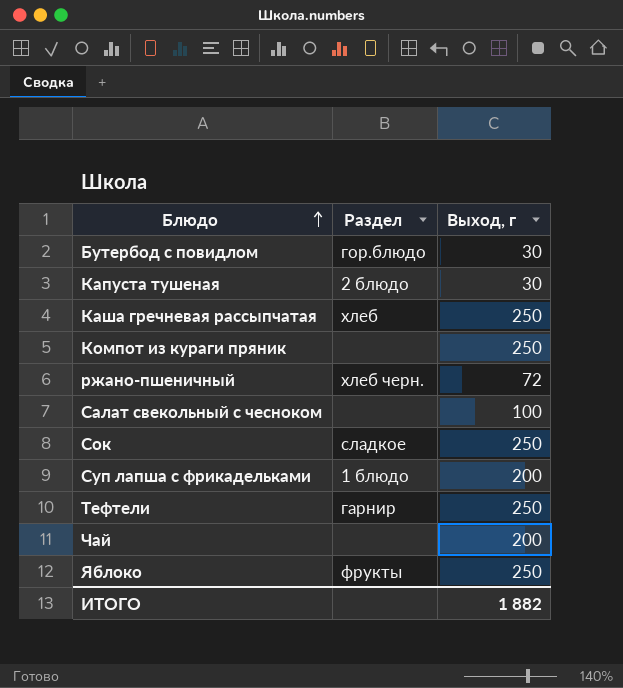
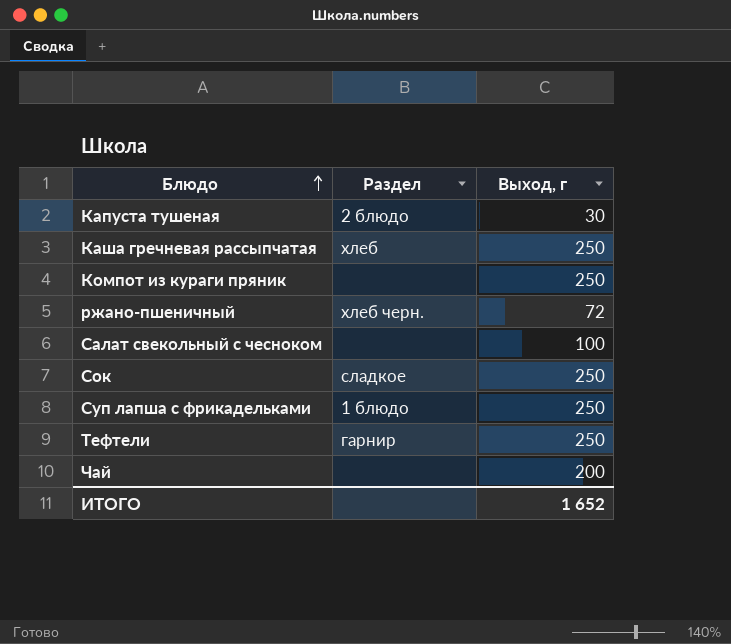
row Бутербод с повидлом: гор.блюдо | 30 -> none
row Яблоко: фрукты | 250 -> none
Суп лапша с фрикадельками | Выход, г: 200 -> 250
ИТОГО | Выход, г: 1 882 -> 1 652

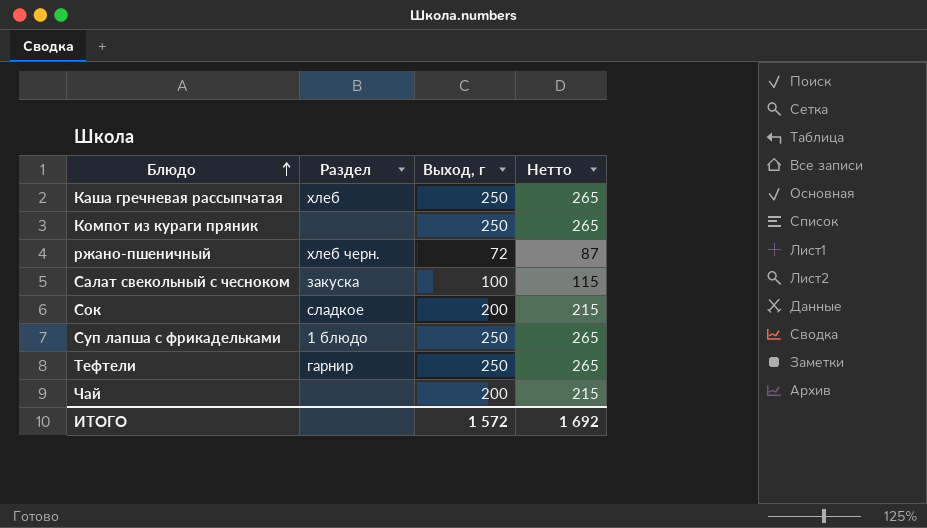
column Нетто | formula: none -> [Выход, г] + 15
row Капуста тушеная: 2 блюдо | 30 -> none
Салат свекольный с чесноком | Раздел: none -> закуска
Сок | Выход, г: 250 -> 200
ИТОГО | Выход, г: 1 652 -> 1 572

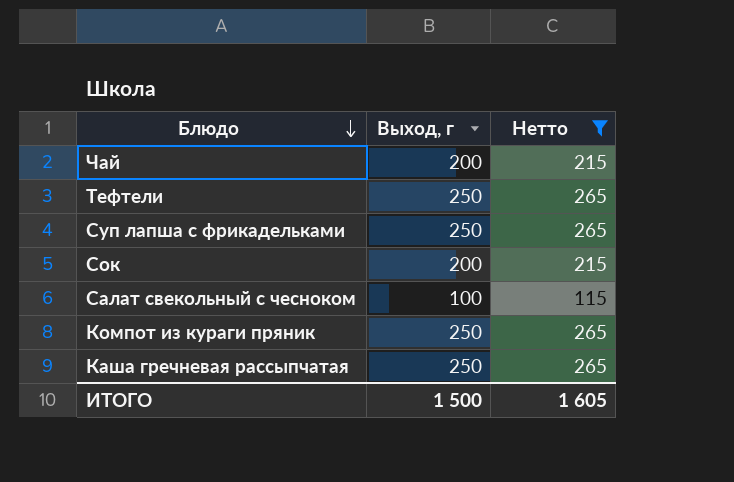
filter: none -> Нетто != 87
row order: Блюдо ascending -> Блюдо descending
column Раздел | position: 2 -> none
ИТОГО | Выход, г: 1 572 -> 1 500
ИТОГО | Нетто: 1 692 -> 1 605

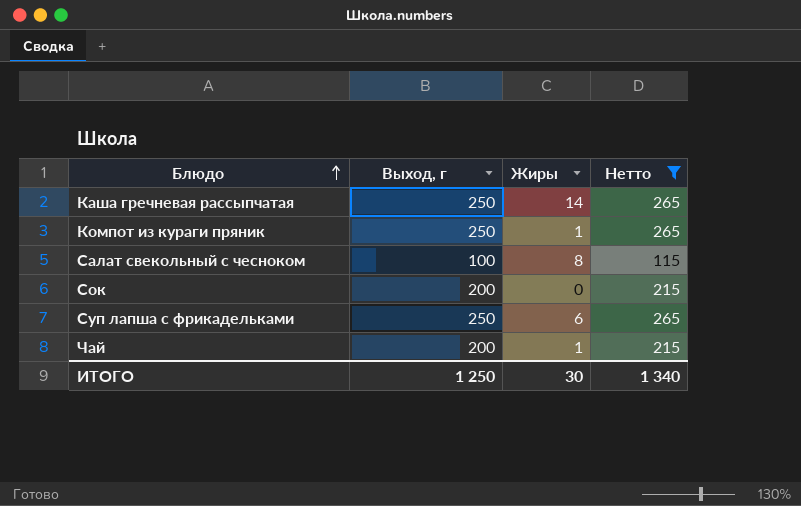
row order: Блюдо descending -> Блюдо ascending
column Жиры | position: none -> 3
row Тефтели: 250 | 265 -> none
ИТОГО | Выход, г: 1 500 -> 1 250
ИТОГО | Нетто: 1 605 -> 1 340

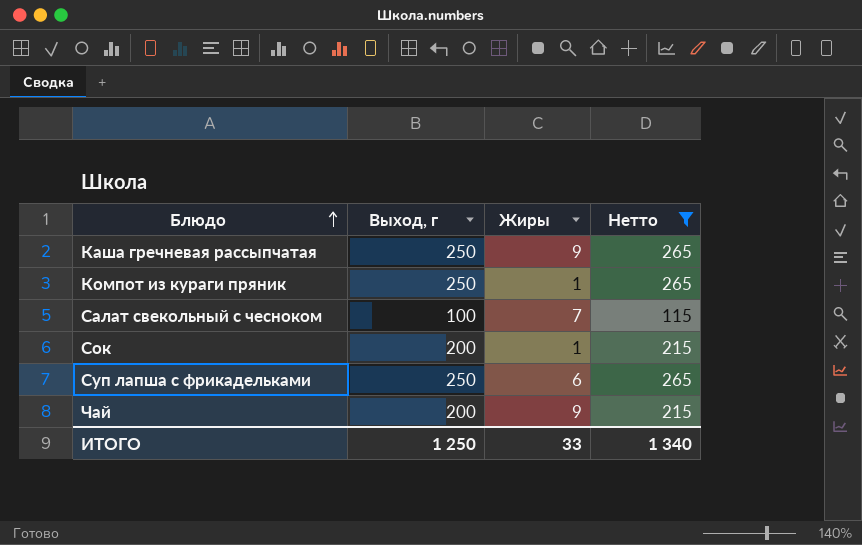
Каша гречневая рассыпчатая | Жиры: 14 -> 9
Салат свекольный с чесноком | Жиры: 8 -> 7
Сок | Жиры: 0 -> 1
Чай | Жиры: 1 -> 9
ИТОГО | Жиры: 30 -> 33

